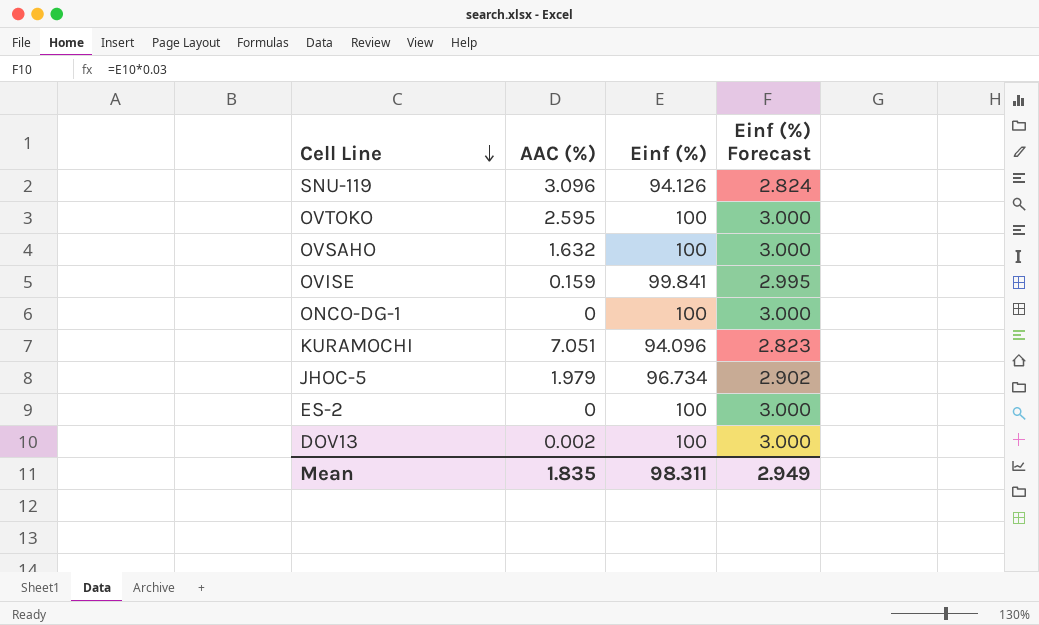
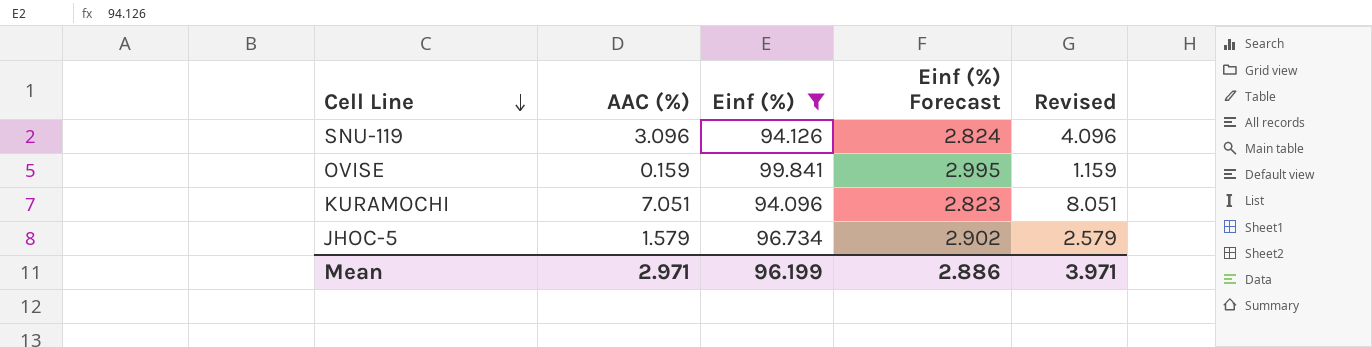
filter: none -> Einf (%) != 100
column Revised | formula: none -> [AAC (%)] + 1
JHOC-5 | AAC (%): 1.979 -> 1.579
Mean | AAC (%): 1.835 -> 2.971
Mean | Einf (%): 98.311 -> 96.199
Mean | Einf (%) Forecast: 2.949 -> 2.886

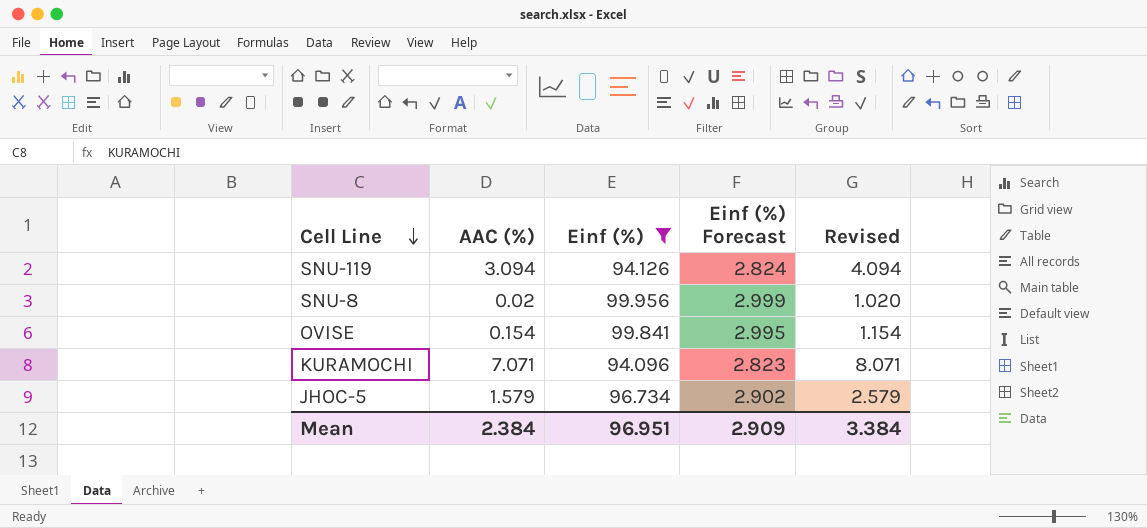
SNU-119 | AAC (%): 3.096 -> 3.094
SNU-119 | Revised: 4.096 -> 4.094
row SNU-8: none -> 0.02 | 99.956 | 2.999 | 1.020
OVISE | AAC (%): 0.159 -> 0.154
OVISE | Revised: 1.159 -> 1.154
KURAMOCHI | AAC (%): 7.051 -> 7.071
KURAMOCHI | Revised: 8.051 -> 8.071
Mean | AAC (%): 2.971 -> 2.384
Mean | Einf (%): 96.199 -> 96.951
Mean | Einf (%) Forecast: 2.886 -> 2.909
Mean | Revised: 3.971 -> 3.384

